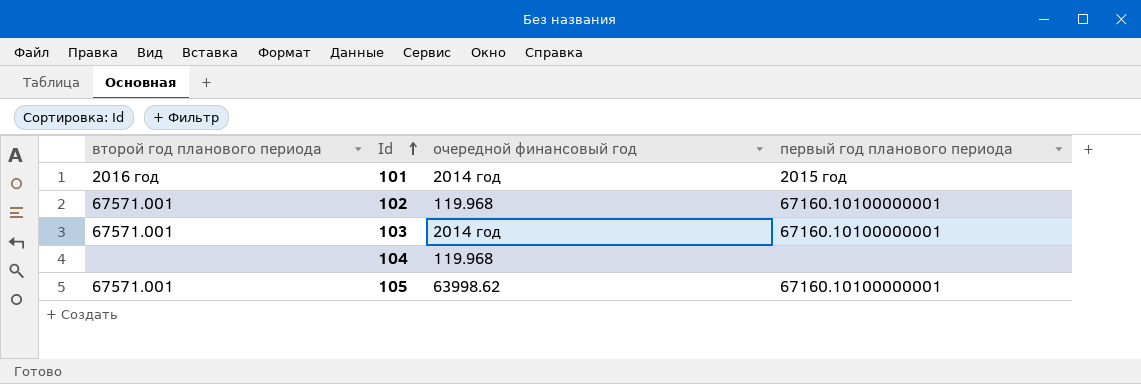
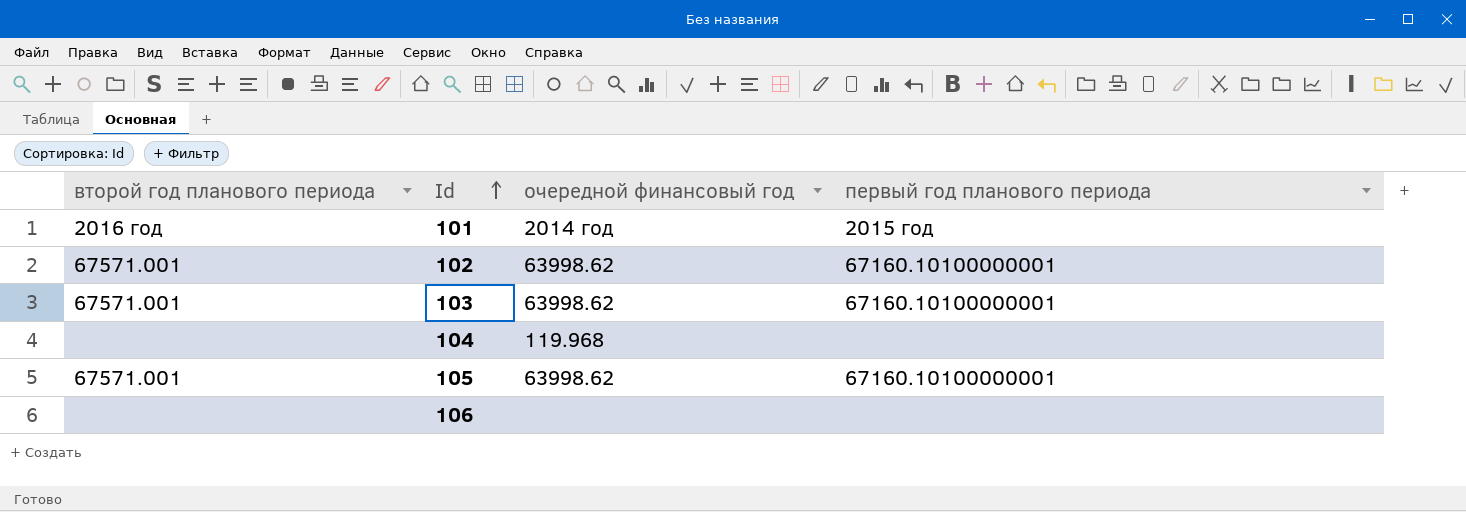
102 | очередной финансовый год: 119.968 -> 63998.62
103 | очередной финансовый год: 2014 год -> 63998.62
row 106: none -> none | none | none

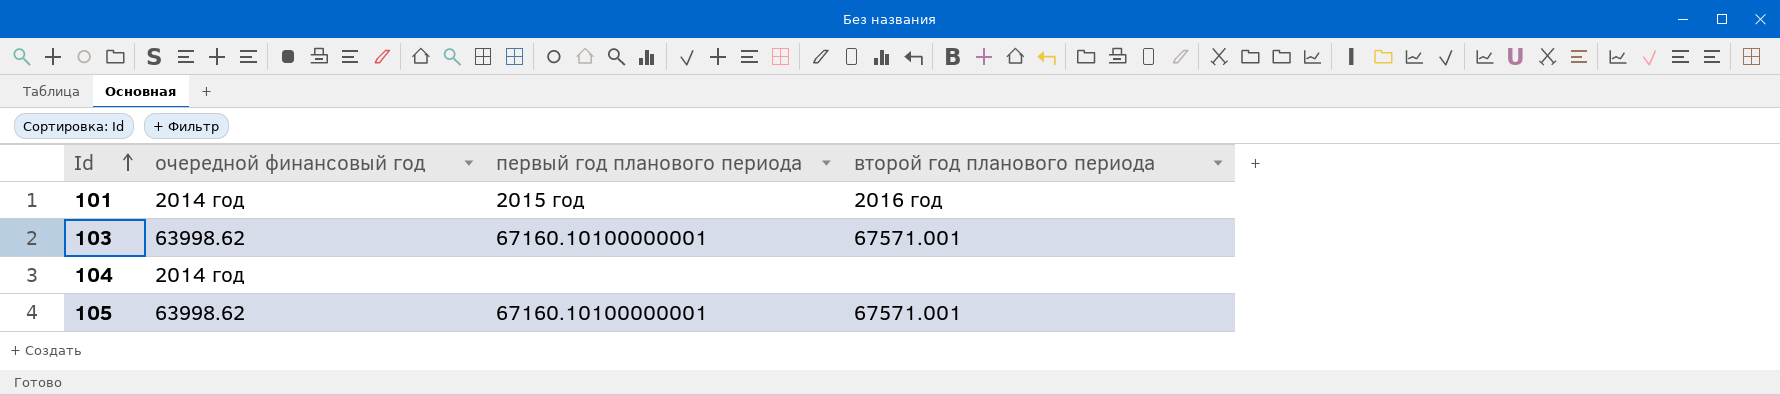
column второй год планового периода | position: 1 -> 4
row 102: 67571.001 | 63998.62 | 67160.10100000001 -> none
row 106: none | none | none -> none
104 | очередной финансовый год: 119.968 -> 2014 год

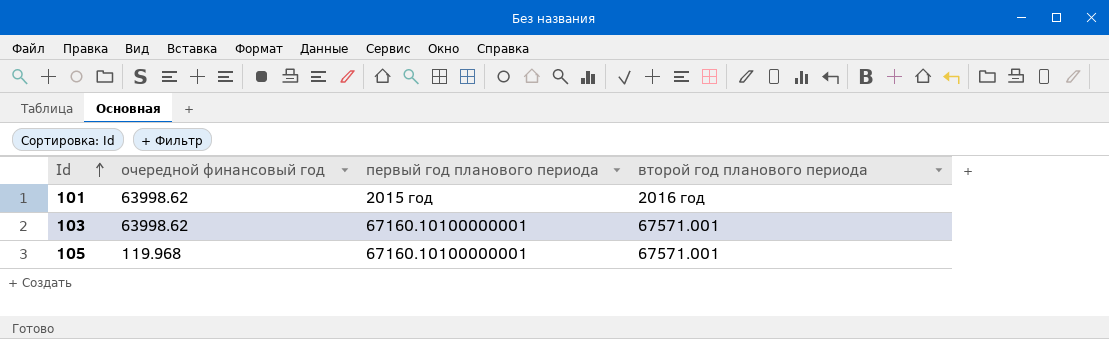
row 104: 2014 год | none | none -> none
101 | очередной финансовый год: 2014 год -> 63998.62
105 | очередной финансовый год: 63998.62 -> 119.968

